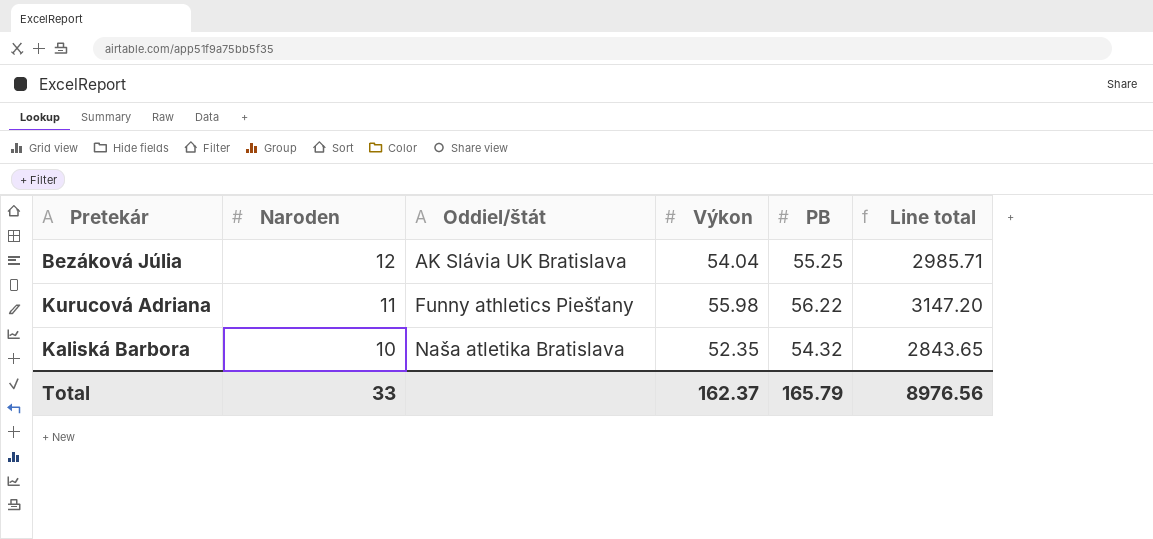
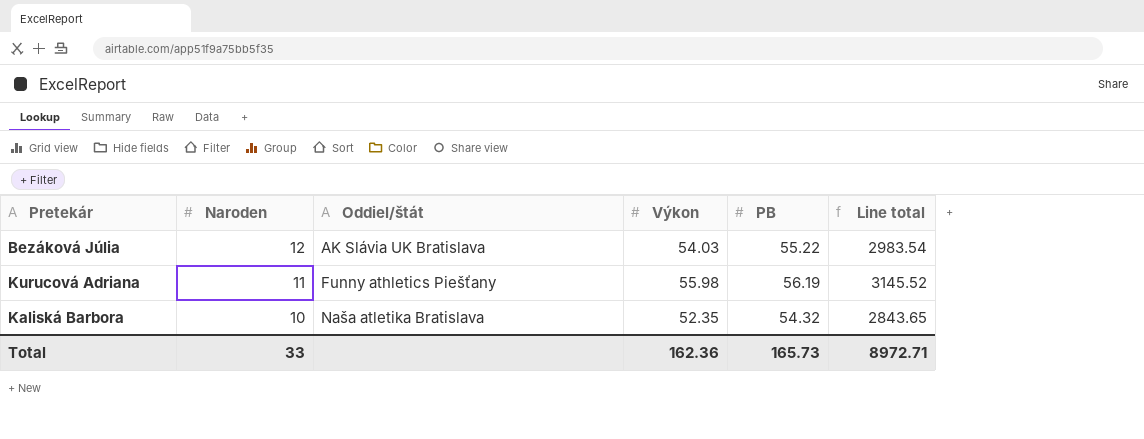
Bezáková Júlia | Výkon: 54.04 -> 54.03
Bezáková Júlia | PB: 55.25 -> 55.22
Bezáková Júlia | Line total: 2985.71 -> 2983.54
Kurucová Adriana | PB: 56.22 -> 56.19
Kurucová Adriana | Line total: 3147.20 -> 3145.52
Total | Výkon: 162.37 -> 162.36
Total | PB: 165.79 -> 165.73
Total | Line total: 8976.56 -> 8972.71

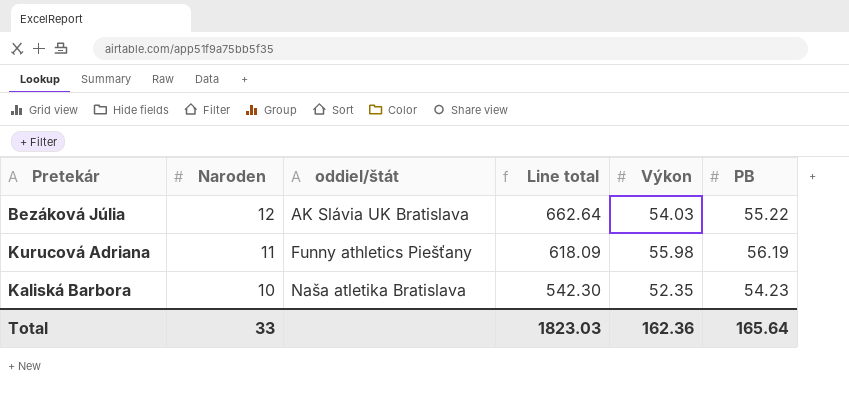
column name: Oddiel/štát -> oddiel/štát
column Line total | formula: [Výkon] * [PB] -> [Naroden] * [PB]
column Line total | position: 6 -> 4
Kaliská Barbora | PB: 54.32 -> 54.23
Total | Line total: 8972.71 -> 1823.03
Total | PB: 165.73 -> 165.64

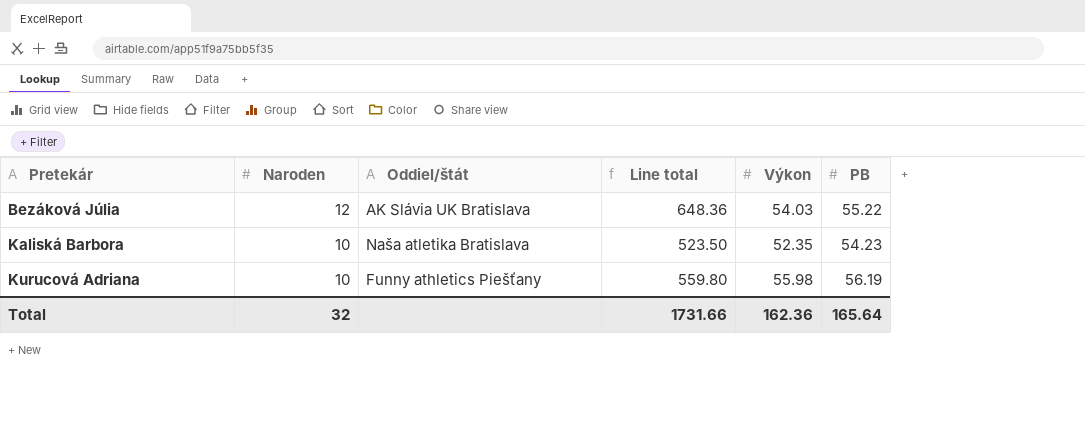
row order: Naroden descending -> Pretekár ascending
column name: oddiel/štát -> Oddiel/štát
column Line total | formula: [Naroden] * [PB] -> [Naroden] * [Výkon]
Kurucová Adriana | Naroden: 11 -> 10
Total | Naroden: 33 -> 32
Total | Line total: 1823.03 -> 1731.66

